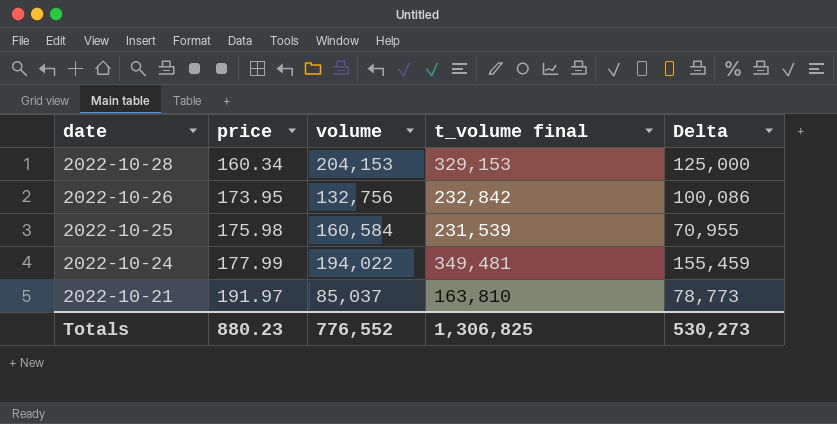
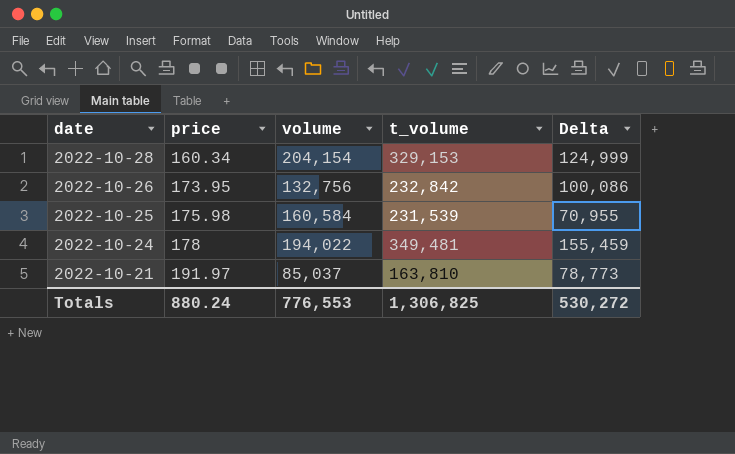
column name: t_volume final -> t_volume
2022-10-28 | volume: 204,153 -> 204,154
2022-10-28 | Delta: 125,000 -> 124,999
2022-10-24 | price: 177.99 -> 178
Totals | price: 880.23 -> 880.24
Totals | volume: 776,552 -> 776,553
Totals | Delta: 530,273 -> 530,272

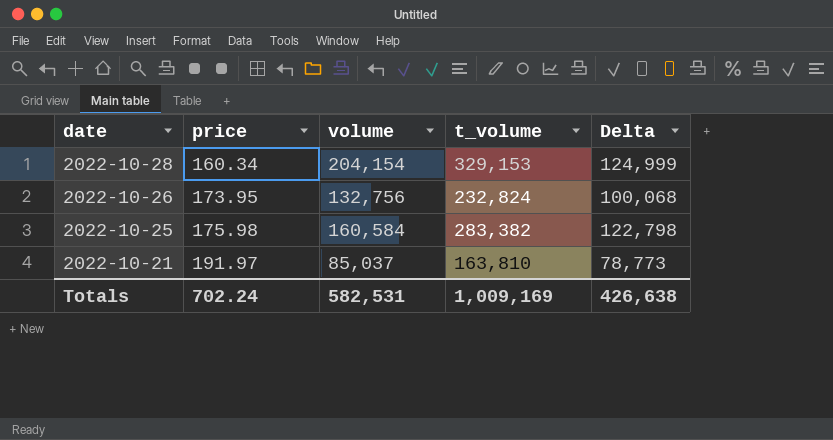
row 2022-10-24: 178 | 194,022 | 349,481 | 155,459 -> none
2022-10-26 | t_volume: 232,842 -> 232,824
2022-10-26 | Delta: 100,086 -> 100,068
2022-10-25 | t_volume: 231,539 -> 283,382
2022-10-25 | Delta: 70,955 -> 122,798
Totals | price: 880.24 -> 702.24
Totals | volume: 776,553 -> 582,531
Totals | t_volume: 1,306,825 -> 1,009,169
Totals | Delta: 530,272 -> 426,638

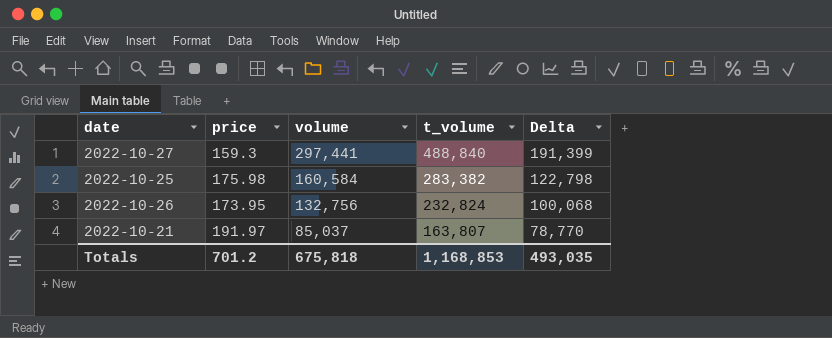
row order: date descending -> volume descending
row 2022-10-28: 160.34 | 204,154 | 329,153 | 124,999 -> none
row 2022-10-27: none -> 159.3 | 297,441 | 488,840 | 191,399
2022-10-21 | t_volume: 163,810 -> 163,807
2022-10-21 | Delta: 78,773 -> 78,770
Totals | price: 702.24 -> 701.2
Totals | volume: 582,531 -> 675,818
Totals | t_volume: 1,009,169 -> 1,168,853
Totals | Delta: 426,638 -> 493,035

